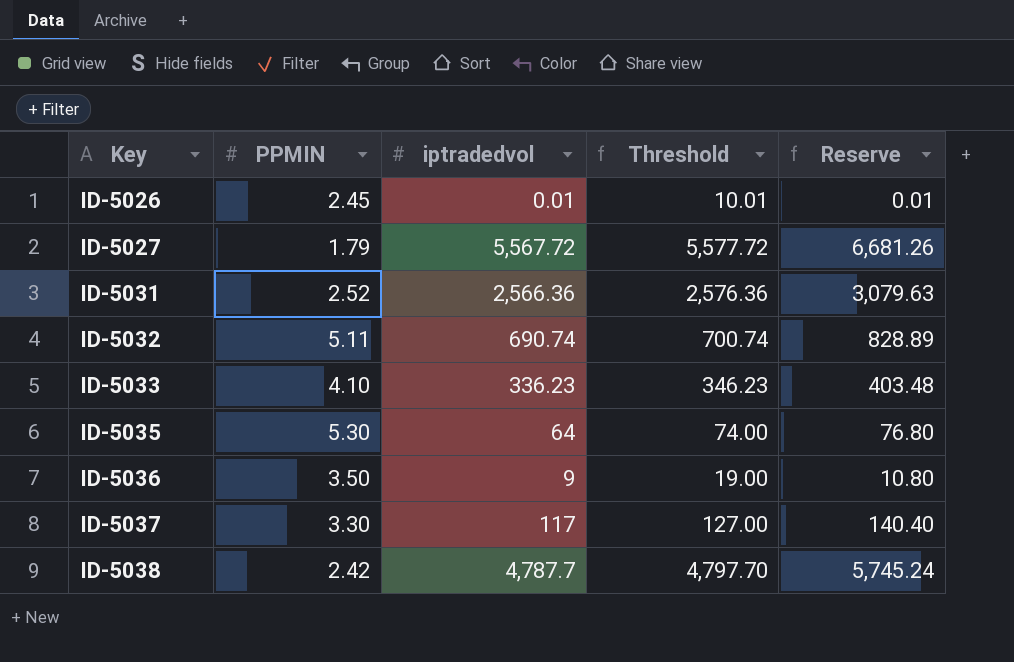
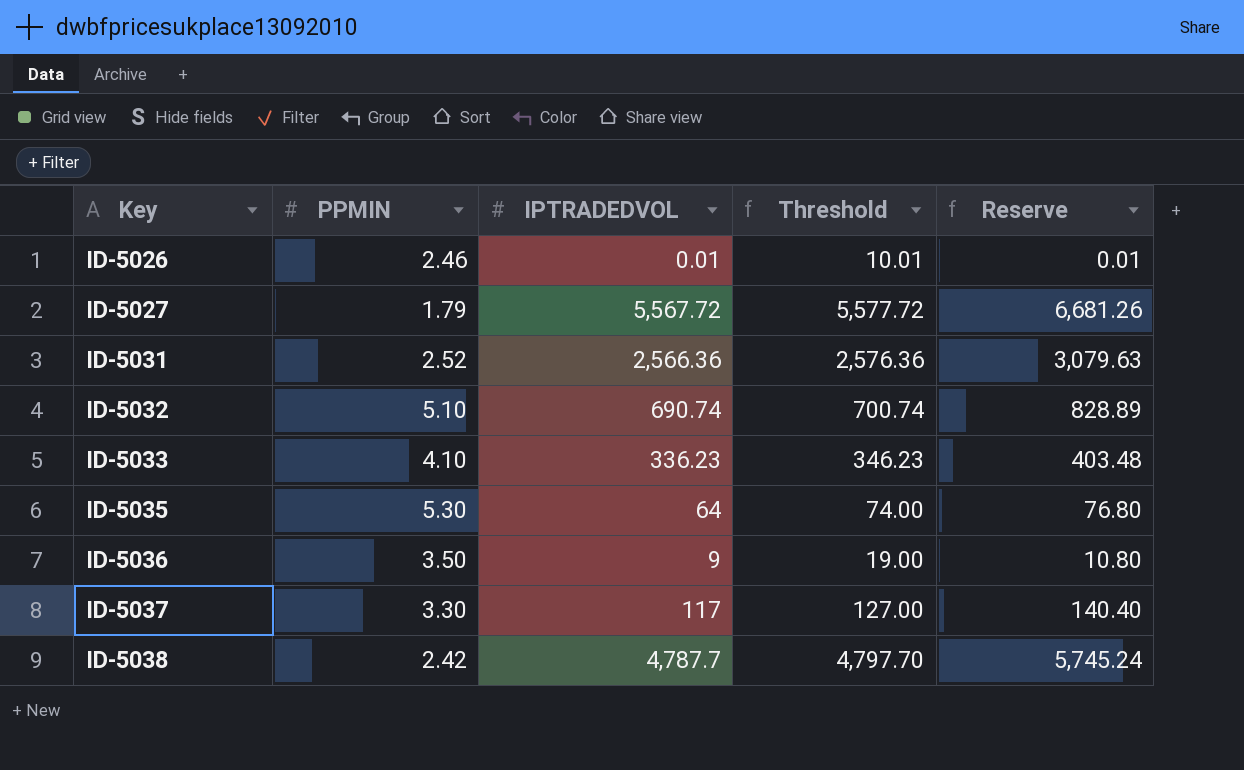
column name: iptradedvol -> IPTRADEDVOL
ID-5026 | PPMIN: 2.45 -> 2.46
ID-5032 | PPMIN: 5.11 -> 5.10

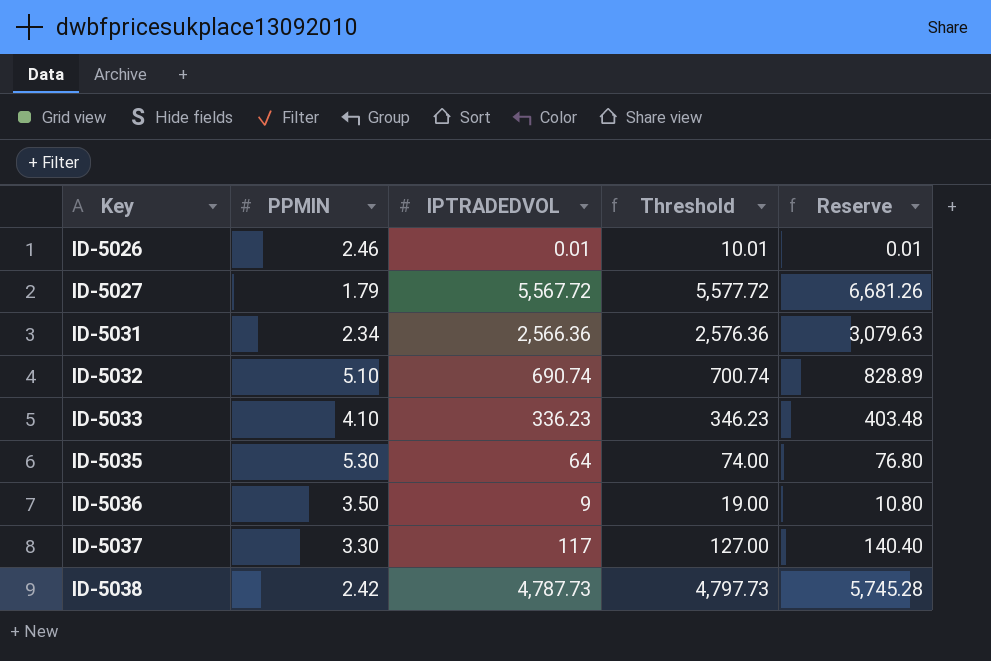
ID-5031 | PPMIN: 2.52 -> 2.34
ID-5038 | IPTRADEDVOL: 4,787.7 -> 4,787.73
ID-5038 | Threshold: 4,797.70 -> 4,797.73
ID-5038 | Reserve: 5,745.24 -> 5,745.28

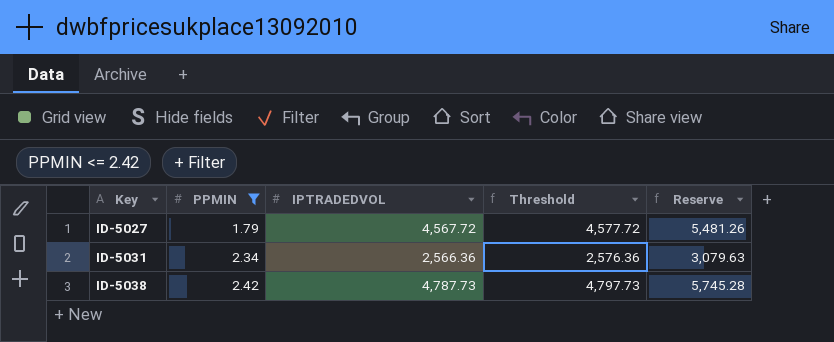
filter: none -> PPMIN <= 2.42
ID-5027 | IPTRADEDVOL: 5,567.72 -> 4,567.72
ID-5027 | Threshold: 5,577.72 -> 4,577.72
ID-5027 | Reserve: 6,681.26 -> 5,481.26

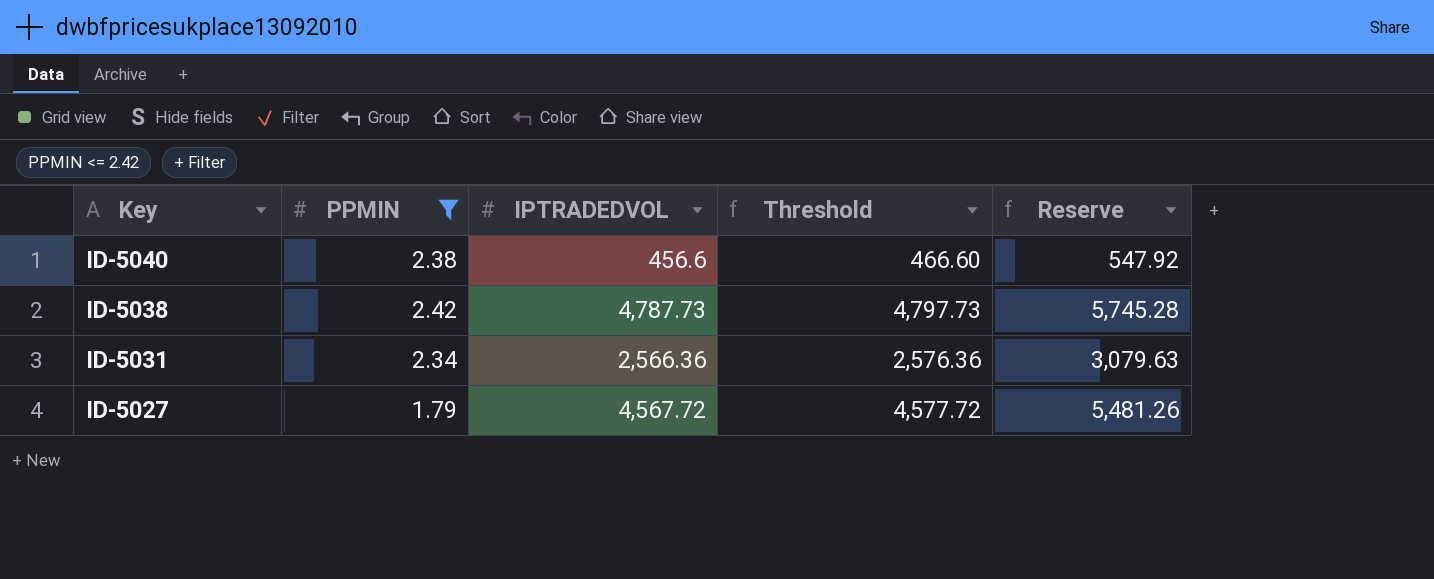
row order: Key ascending -> Key descending
row ID-5040: none -> 2.38 | 456.6 | 466.60 | 547.92

